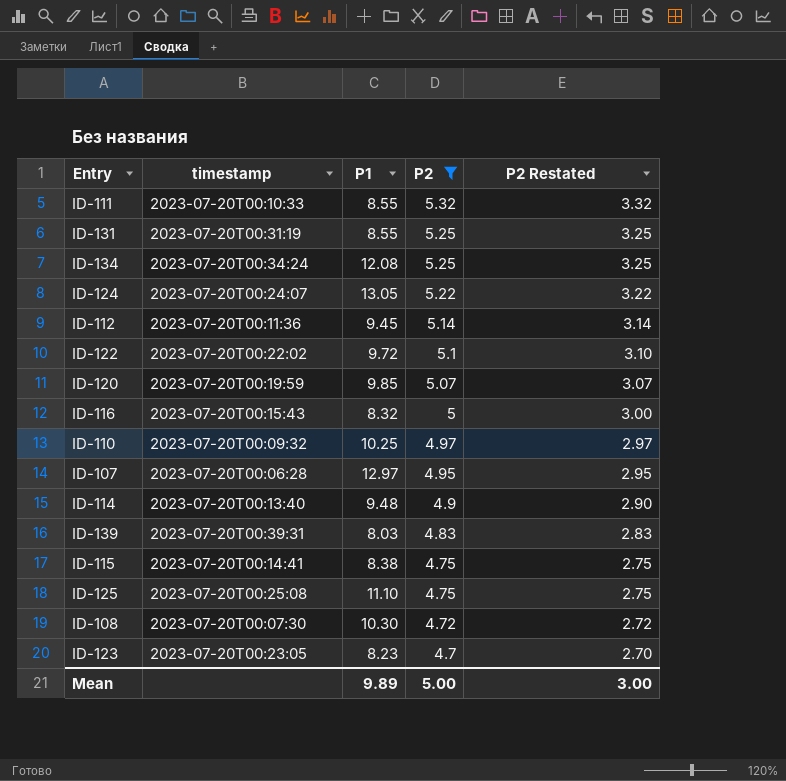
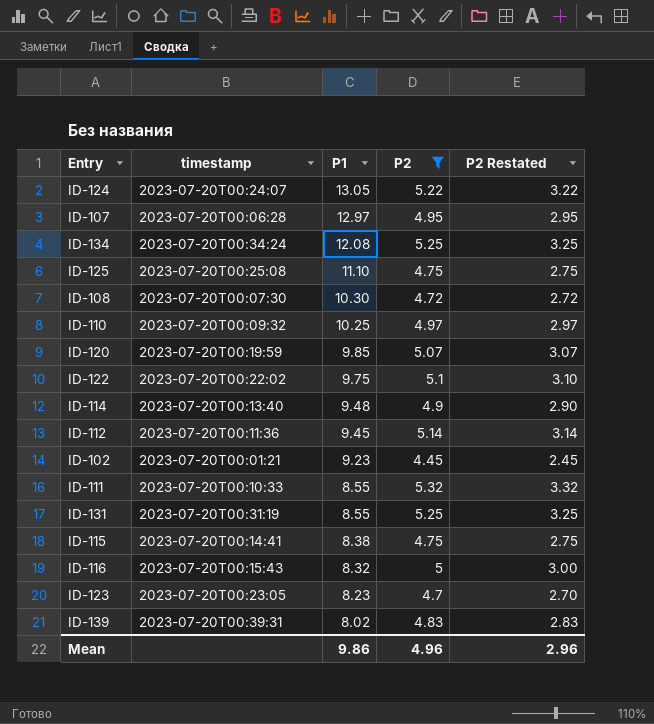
row order: P2 descending -> P1 descending
ID-122 | P1: 9.72 -> 9.75
row ID-102: none -> 2023-07-20T00:01:21 | 9.23 | 4.45 | 2.45
ID-139 | P1: 8.03 -> 8.02
Mean | P1: 9.89 -> 9.86
Mean | P2: 5.00 -> 4.96
Mean | P2 Restated: 3.00 -> 2.96

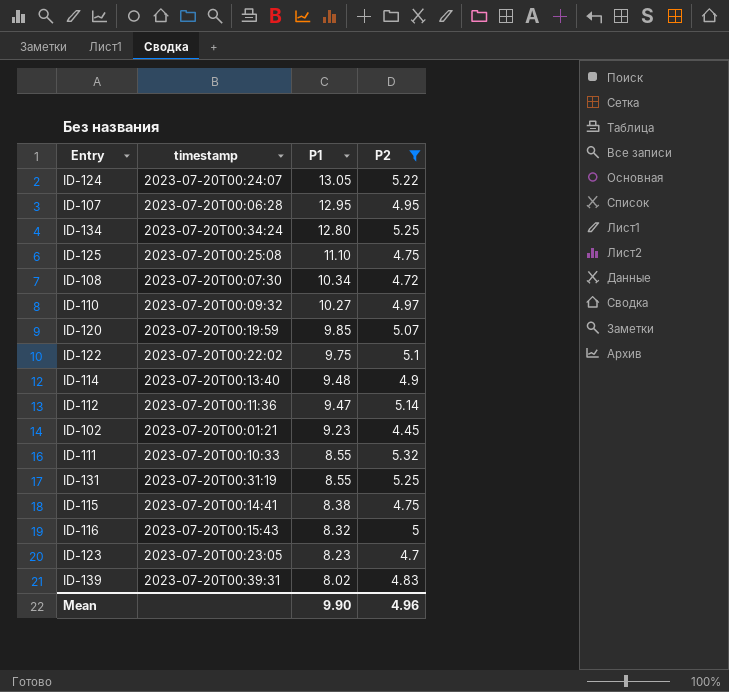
column P2 Restated | formula: [P2] - 2 -> none
ID-107 | P1: 12.97 -> 12.95
ID-134 | P1: 12.08 -> 12.80
ID-108 | P1: 10.30 -> 10.34
ID-110 | P1: 10.25 -> 10.27
ID-112 | P1: 9.45 -> 9.47
Mean | P1: 9.86 -> 9.90

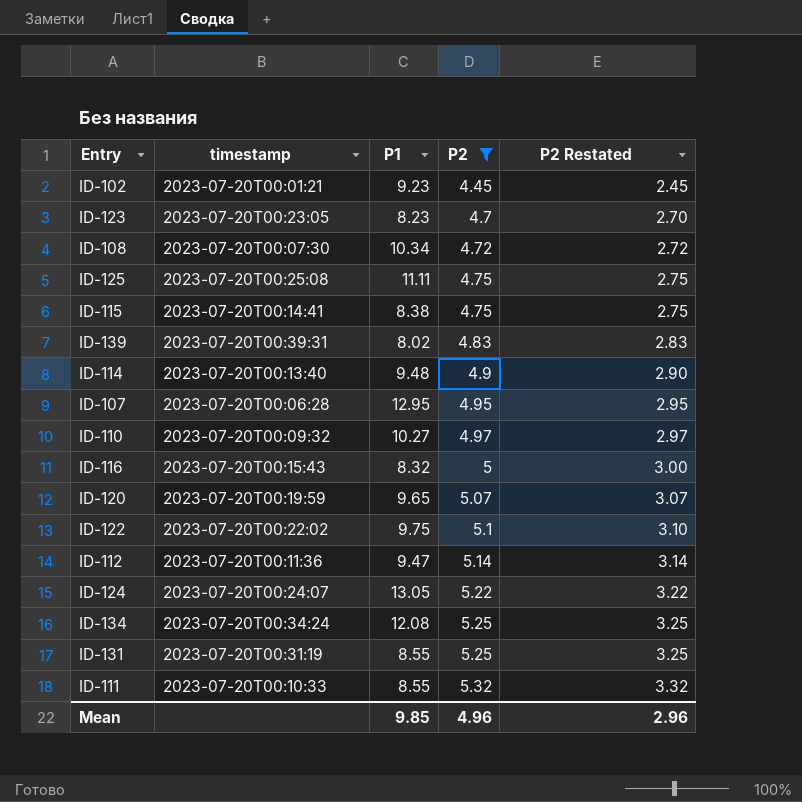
row order: P1 descending -> P2 ascending
column P2 Restated | formula: none -> [P2] - 2
ID-125 | P1: 11.10 -> 11.11
ID-120 | P1: 9.85 -> 9.65
ID-134 | P1: 12.80 -> 12.08
Mean | P1: 9.90 -> 9.85

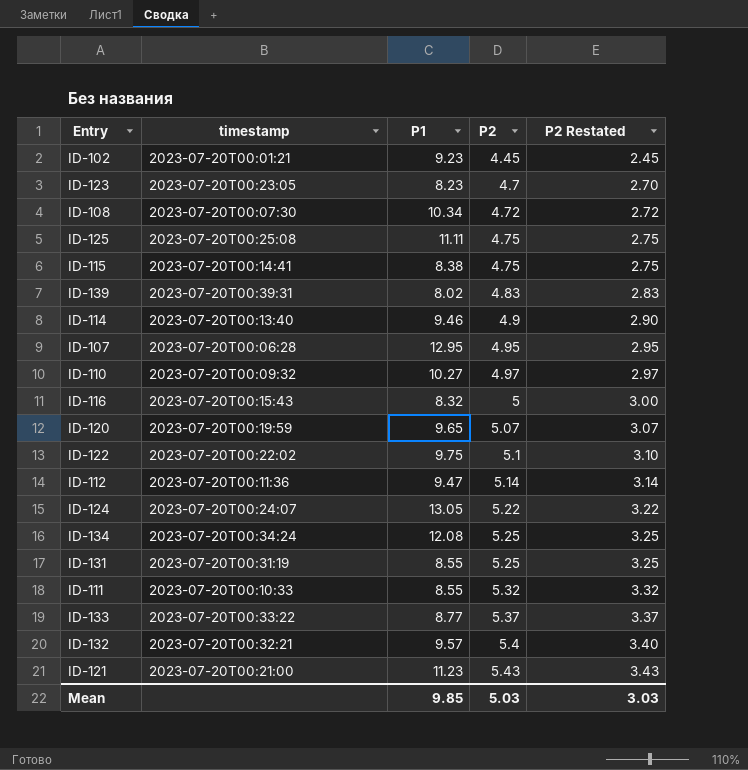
filter: P2 <= 5.32 -> none
ID-114 | P1: 9.48 -> 9.46
Mean | P2: 4.96 -> 5.03
Mean | P2 Restated: 2.96 -> 3.03

